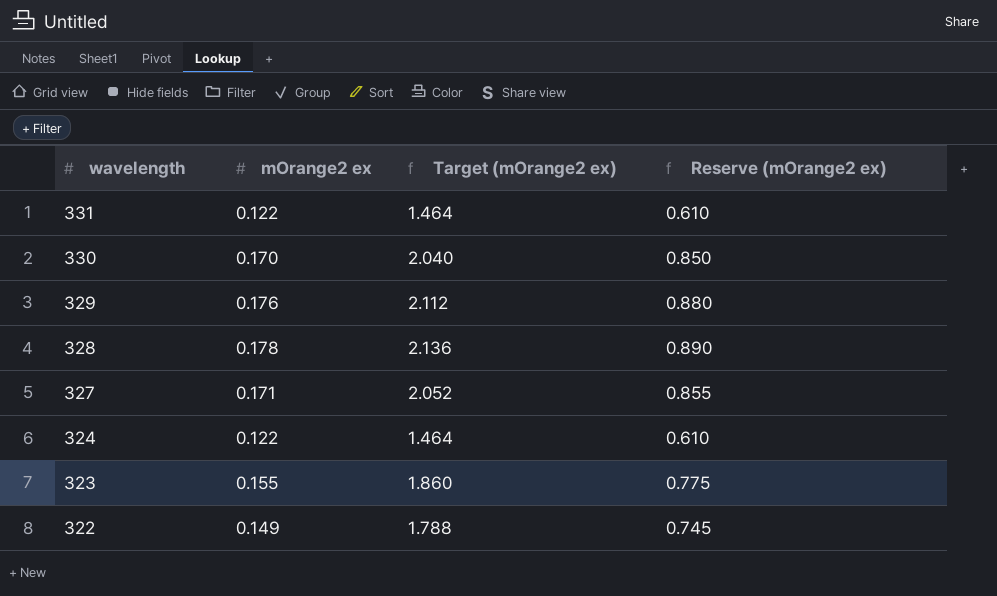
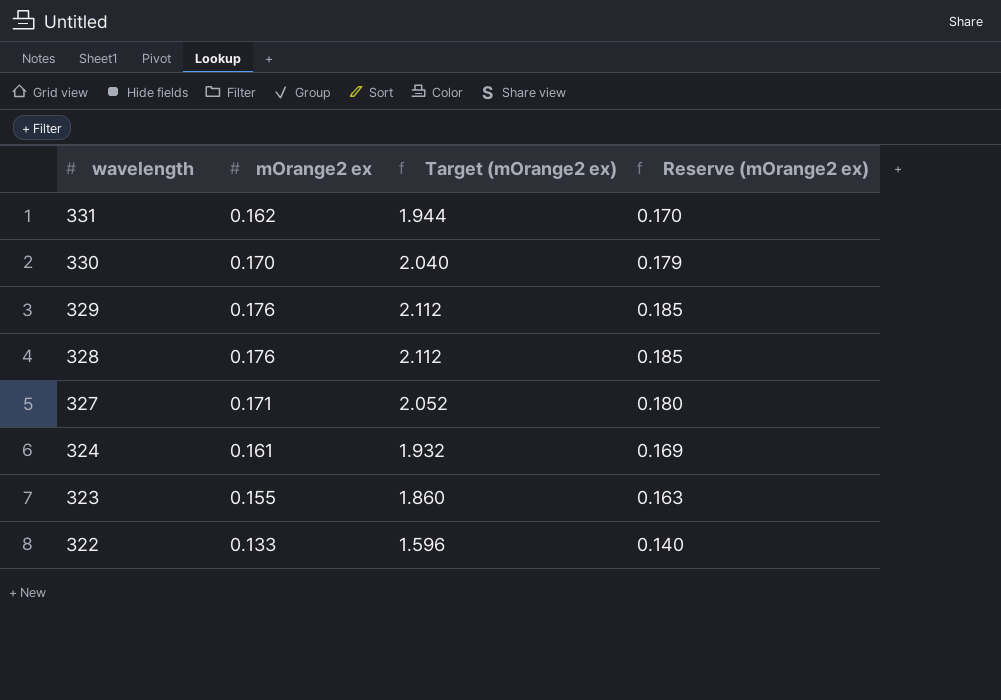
column Reserve (mOrange2 ex) | formula: [mOrange2 ex] * 5 -> [mOrange2 ex] * 1.05
331 | mOrange2 ex: 0.122 -> 0.162
331 | Target (mOrange2 ex): 1.464 -> 1.944
328 | mOrange2 ex: 0.178 -> 0.176
328 | Target (mOrange2 ex): 2.136 -> 2.112
324 | mOrange2 ex: 0.122 -> 0.161
324 | Target (mOrange2 ex): 1.464 -> 1.932
322 | mOrange2 ex: 0.149 -> 0.133
322 | Target (mOrange2 ex): 1.788 -> 1.596

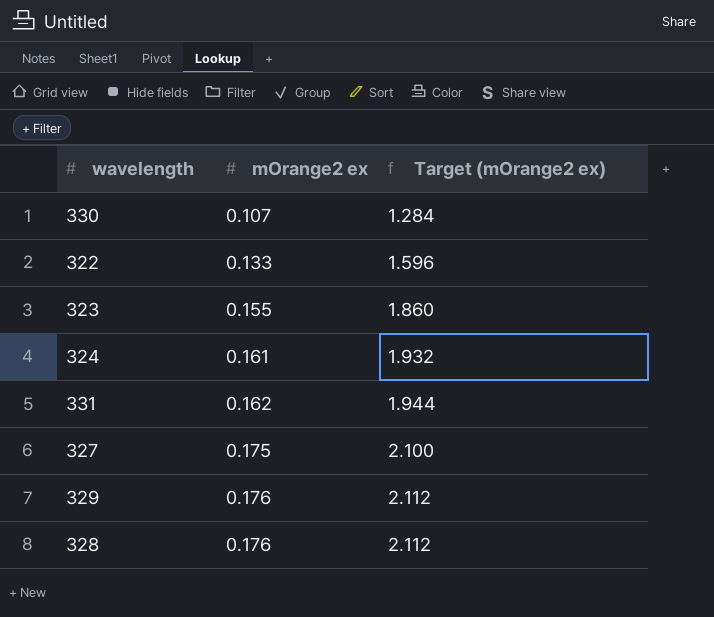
row order: wavelength descending -> mOrange2 ex ascending
column Reserve (mOrange2 ex) | formula: [mOrange2 ex] * 1.05 -> none
330 | mOrange2 ex: 0.170 -> 0.107
330 | Target (mOrange2 ex): 2.040 -> 1.284
327 | mOrange2 ex: 0.171 -> 0.175
327 | Target (mOrange2 ex): 2.052 -> 2.100

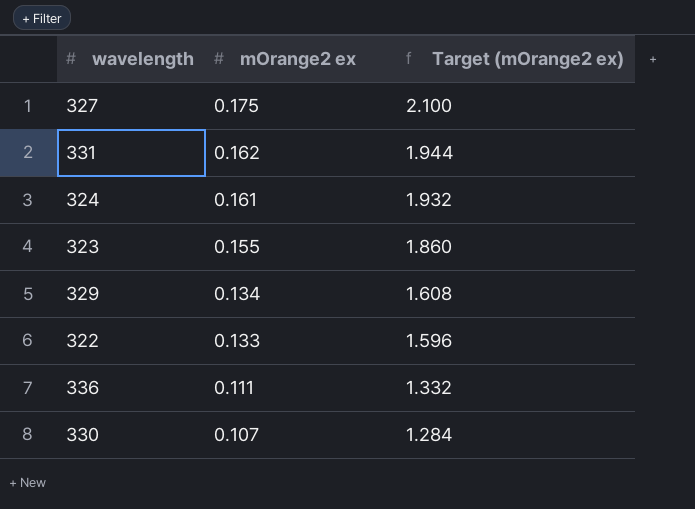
row order: mOrange2 ex ascending -> mOrange2 ex descending
row 328: 0.176 | 2.112 -> none
329 | mOrange2 ex: 0.176 -> 0.134
329 | Target (mOrange2 ex): 2.112 -> 1.608
row 336: none -> 0.111 | 1.332

